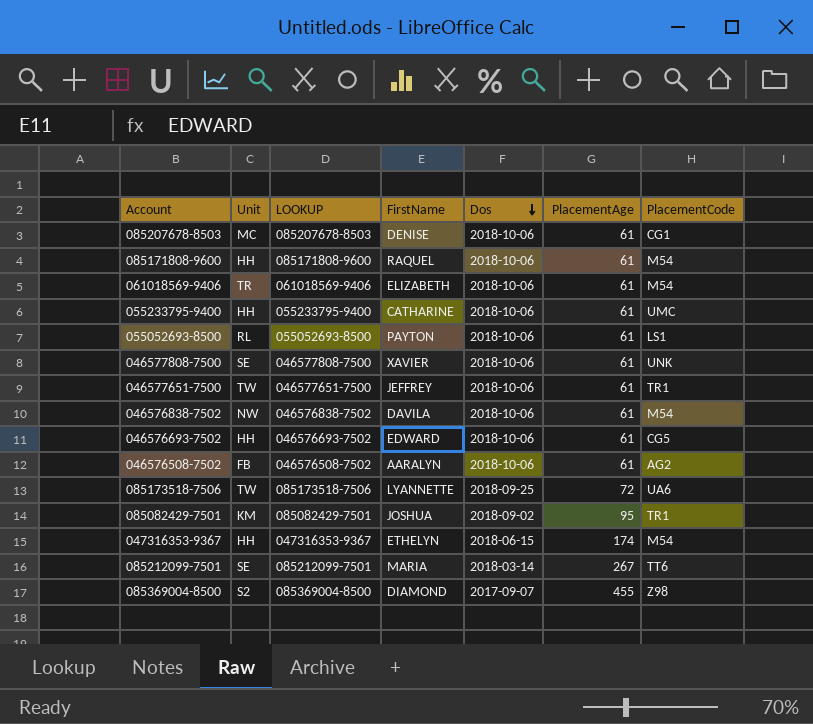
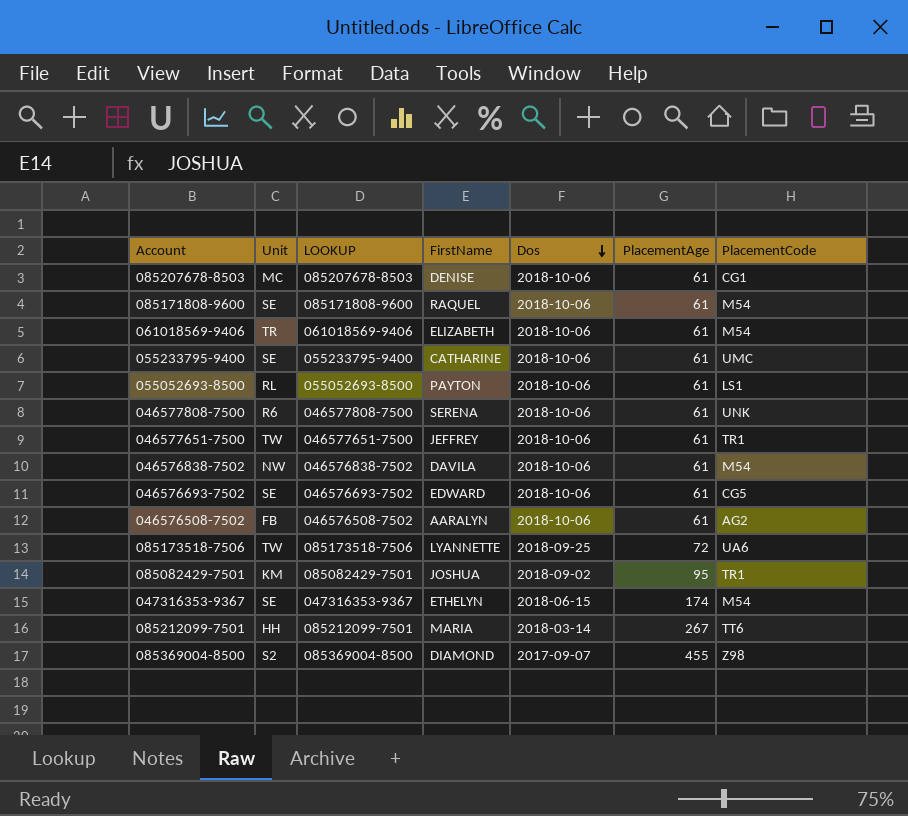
085171808-9600 | Unit: HH -> SE
055233795-9400 | Unit: HH -> SE
046577808-7500 | Unit: SE -> R6
046577808-7500 | FirstName: XAVIER -> SERENA
046576693-7502 | Unit: HH -> SE
047316353-9367 | Unit: HH -> SE
085212099-7501 | Unit: SE -> HH

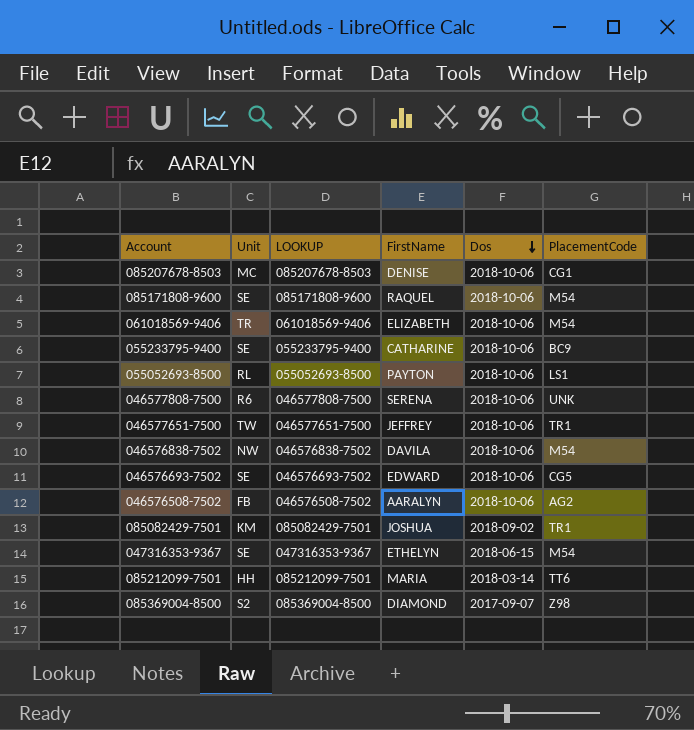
column PlacementAge | position: 6 -> none
row 085173518-7506: TW | 085173518-7506 | LYANNETTE | 2018-09-25 | 72 | UA6 -> none
055233795-9400 | PlacementCode: UMC -> BC9

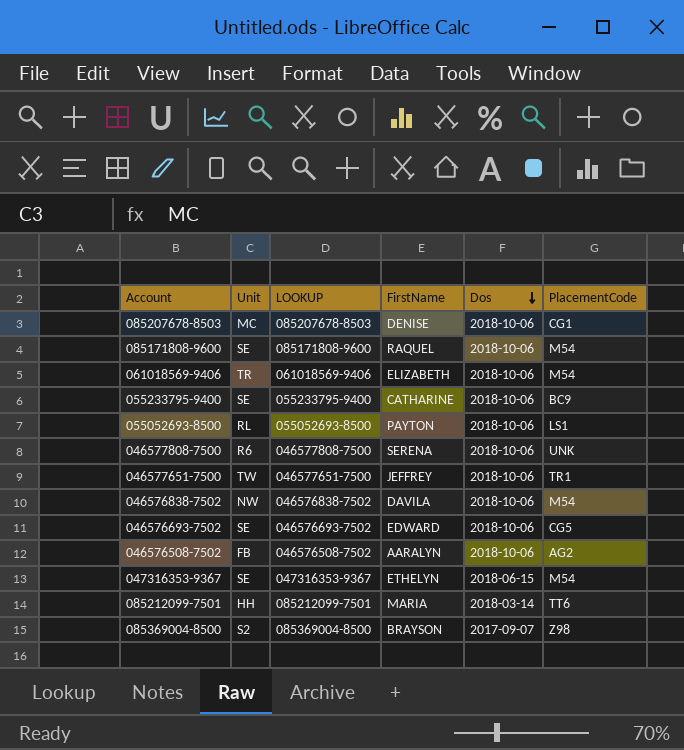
row 085082429-7501: KM | 085082429-7501 | JOSHUA | 2018-09-02 | TR1 -> none
085369004-8500 | FirstName: DIAMOND -> BRAYSON

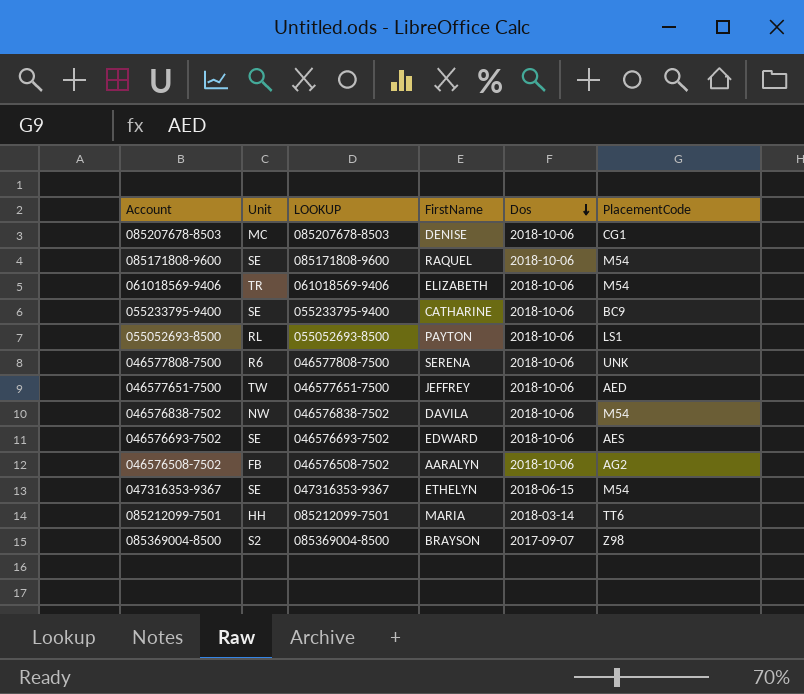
046577651-7500 | PlacementCode: TR1 -> AED
046576693-7502 | PlacementCode: CG5 -> AES

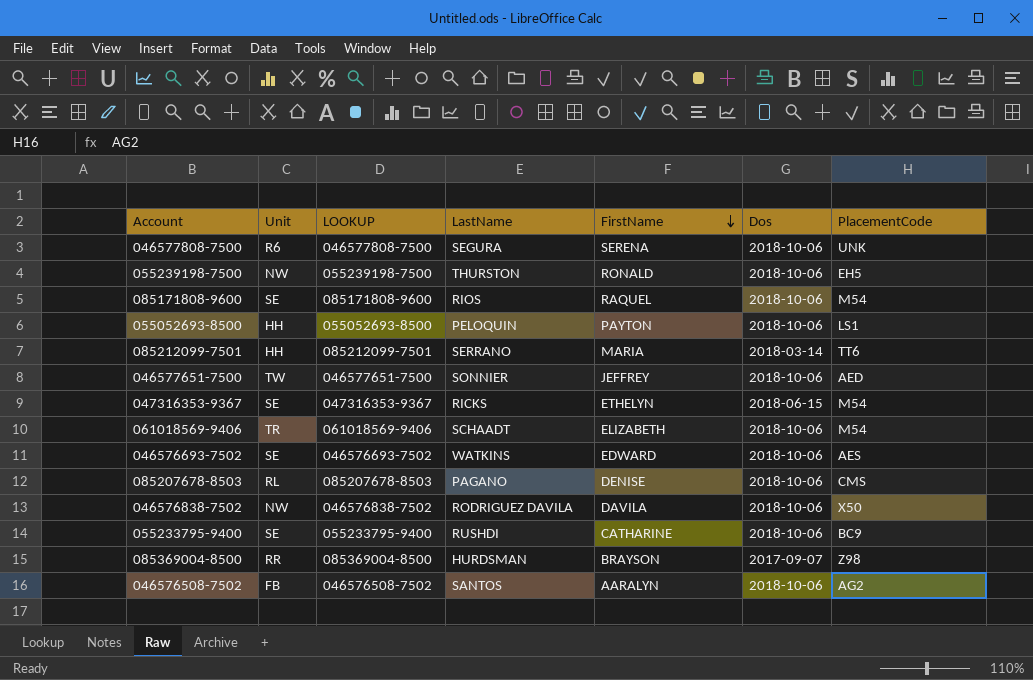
row order: Dos descending -> FirstName descending
column LastName | position: none -> 4
row 055239198-7500: none -> NW | 055239198-7500 | THURSTON | RONALD | 2018-10-06 | EH5
055052693-8500 | Unit: RL -> HH
085207678-8503 | Unit: MC -> RL
085207678-8503 | PlacementCode: CG1 -> CMS
046576838-7502 | PlacementCode: M54 -> X50
085369004-8500 | Unit: S2 -> RR

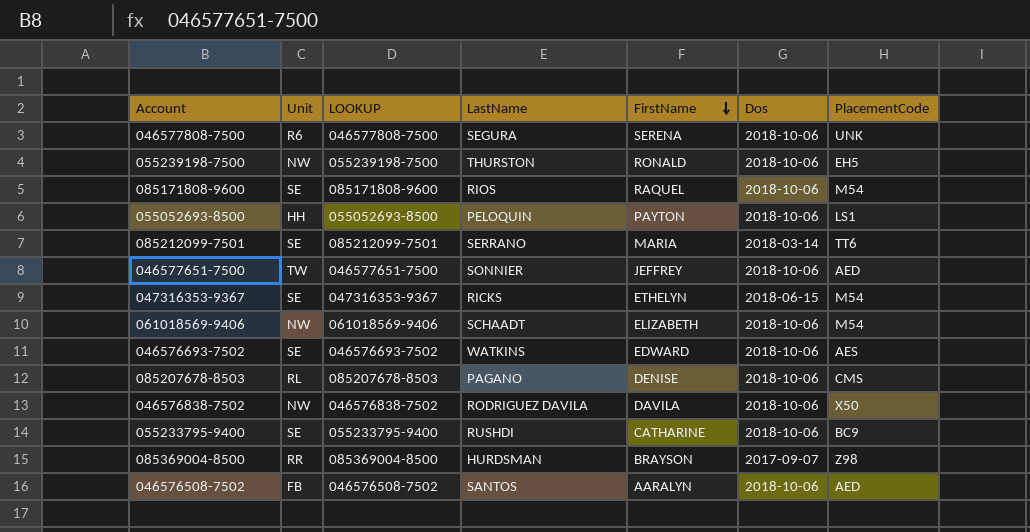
085212099-7501 | Unit: HH -> SE
061018569-9406 | Unit: TR -> NW
046576508-7502 | PlacementCode: AG2 -> AED

